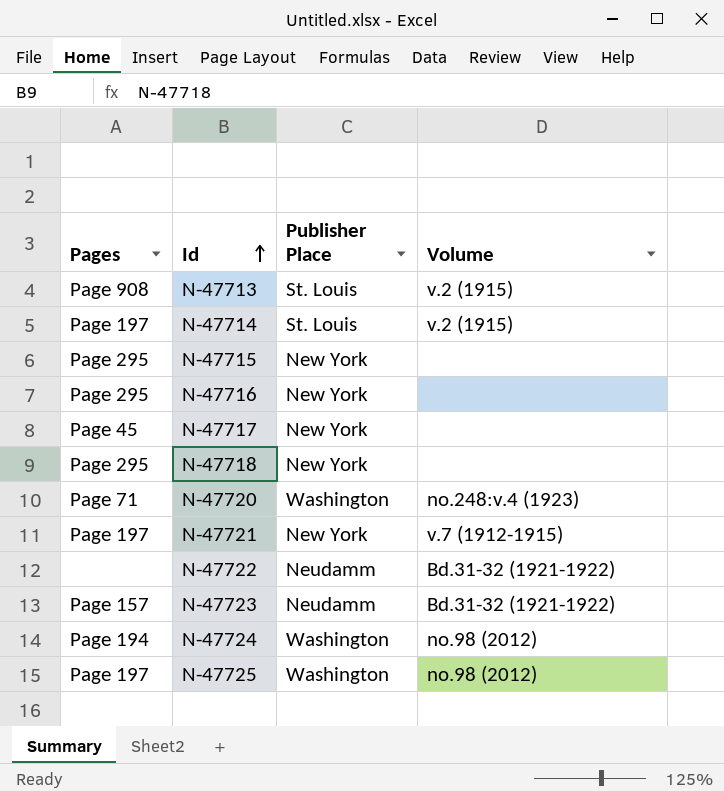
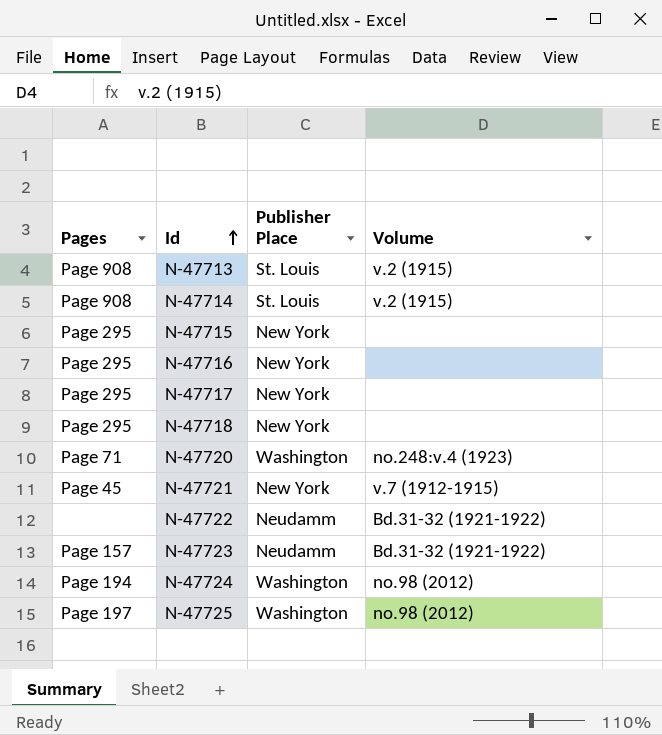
N-47714 | Pages: Page 197 -> Page 908
N-47717 | Pages: Page 45 -> Page 295
N-47721 | Pages: Page 197 -> Page 45

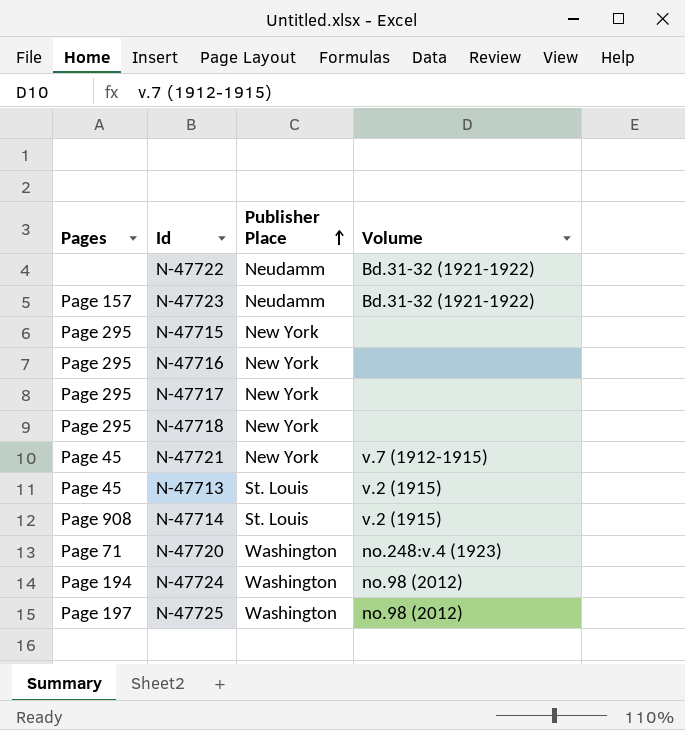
row order: Id ascending -> Publisher Place ascending
N-47713 | Pages: Page 908 -> Page 45

